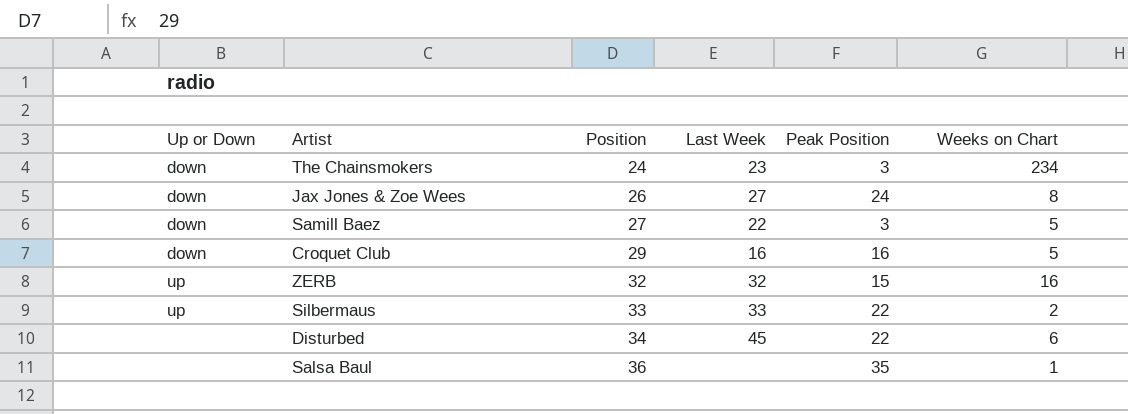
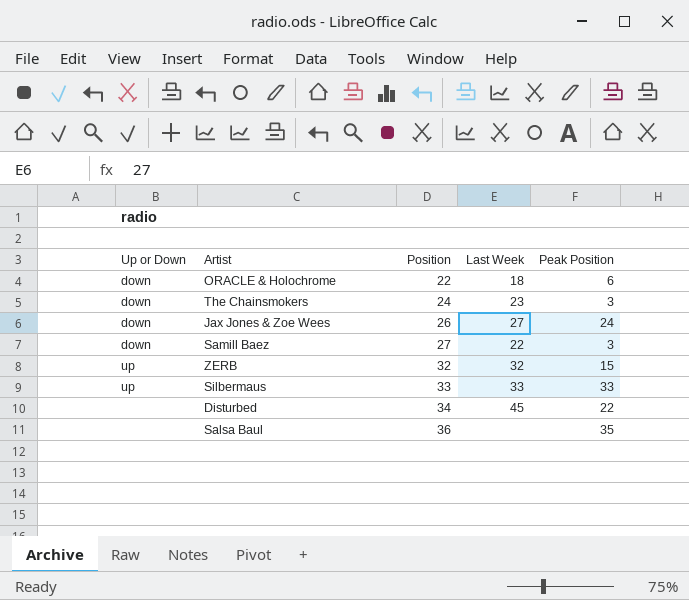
column Weeks on Chart | position: 6 -> none
row Croquet Club: down | 29 | 16 | 16 | 5 -> none
row ORACLE & Holochrome: none -> down | 22 | 18 | 6
Silbermaus | Peak Position: 22 -> 33

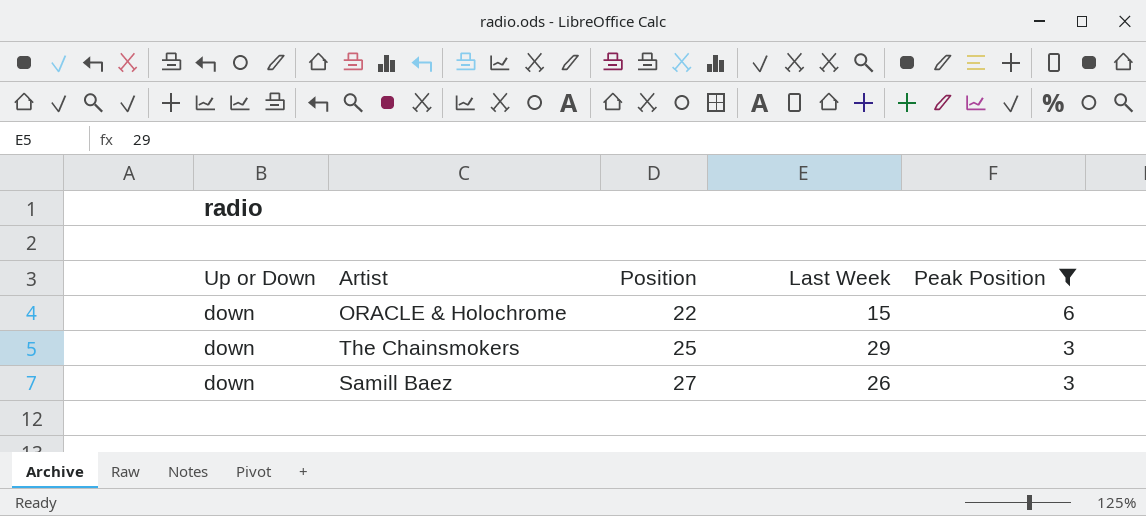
filter: none -> Peak Position <= 6
ORACLE & Holochrome | Last Week: 18 -> 15
The Chainsmokers | Position: 24 -> 25
The Chainsmokers | Last Week: 23 -> 29
Samill Baez | Last Week: 22 -> 26

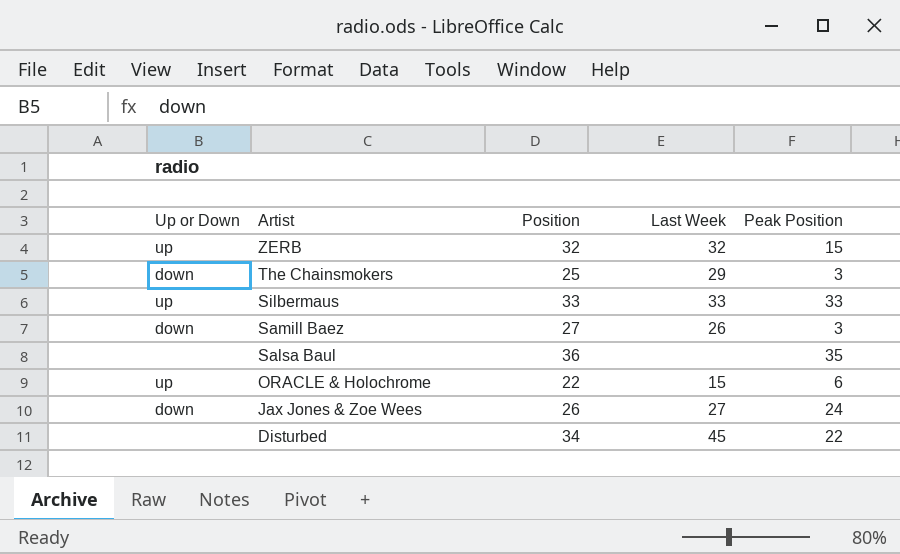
filter: Peak Position <= 6 -> none
row order: Position ascending -> Artist descending
ORACLE & Holochrome | Up or Down: down -> up

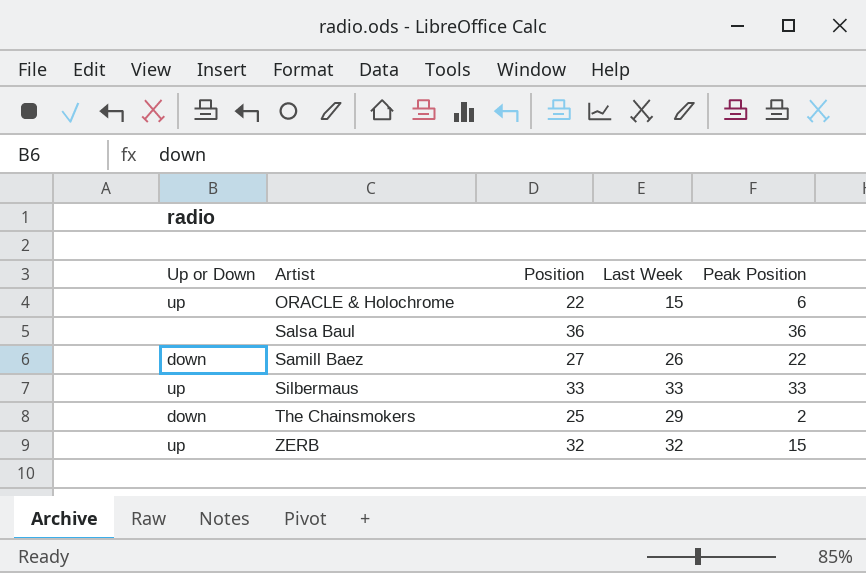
row order: Artist descending -> Artist ascending
row Jax Jones & Zoe Wees: down | 26 | 27 | 24 -> none
row Disturbed: none | 34 | 45 | 22 -> none
Salsa Baul | Peak Position: 35 -> 36
Samill Baez | Peak Position: 3 -> 22
The Chainsmokers | Peak Position: 3 -> 2

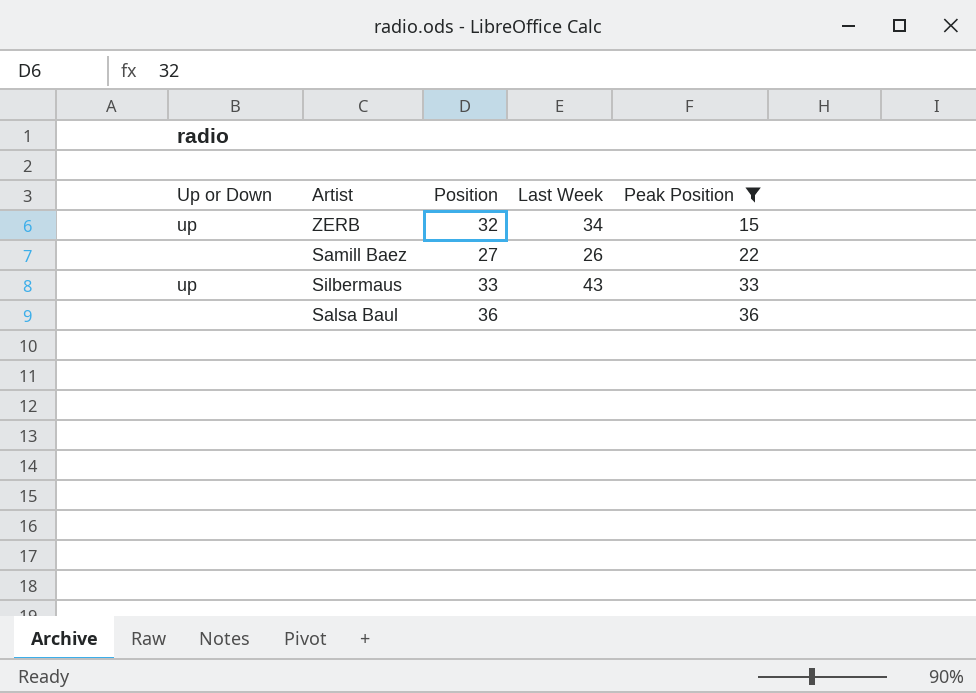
filter: none -> Peak Position >= 15
row order: Artist ascending -> Peak Position ascending
ZERB | Last Week: 32 -> 34
Samill Baez | Up or Down: down -> none
Silbermaus | Last Week: 33 -> 43

